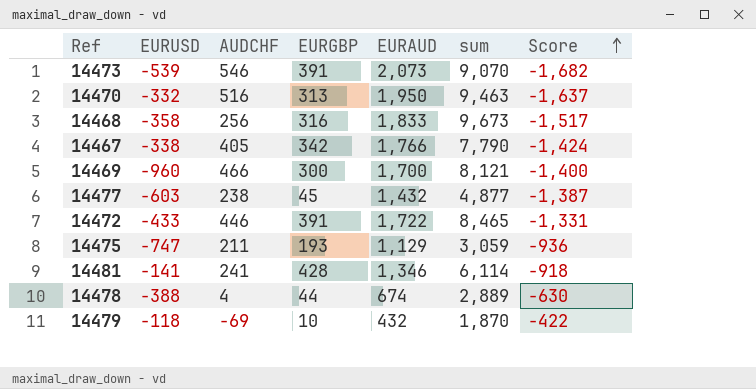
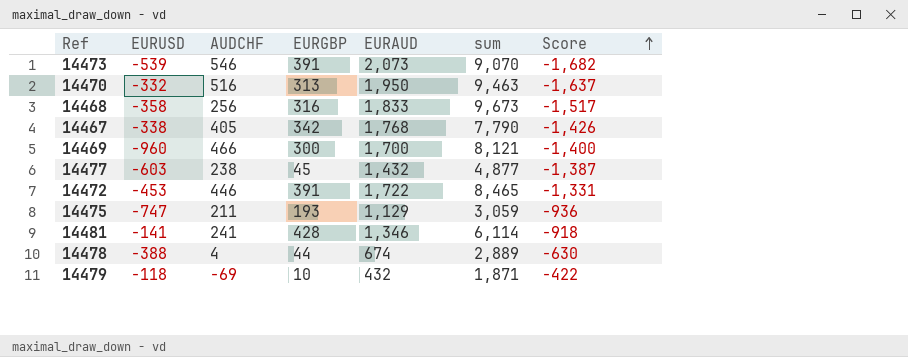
14467 | EURAUD: 1,766 -> 1,768
14467 | Score: -1,424 -> -1,426
14472 | EURUSD: -433 -> -453
14479 | sum: 1,870 -> 1,871

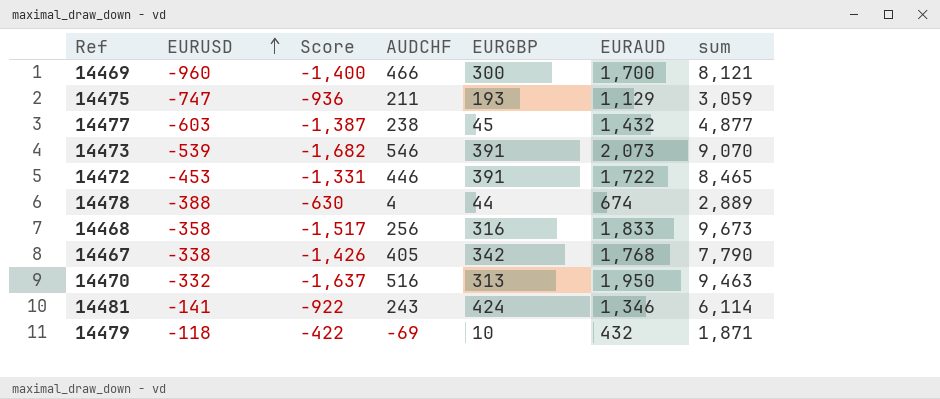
row order: Score ascending -> EURUSD ascending
column Score | position: 7 -> 3
14481 | Score: -918 -> -922
14481 | AUDCHF: 241 -> 243
14481 | EURGBP: 428 -> 424

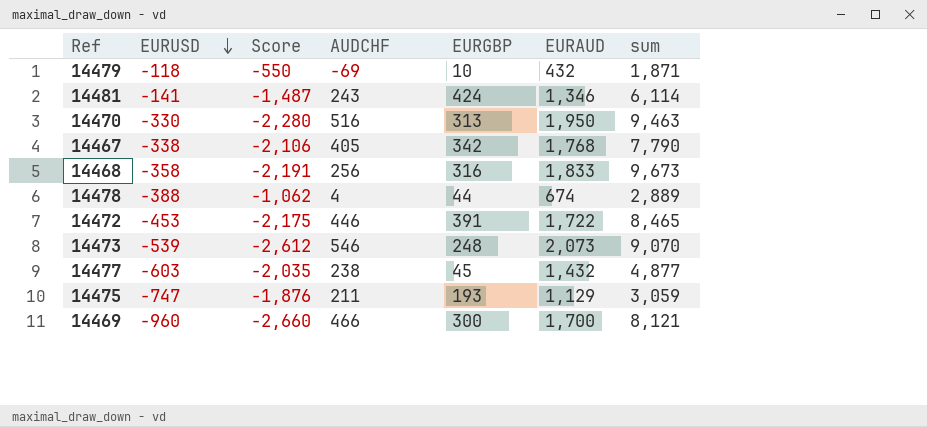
row order: EURUSD ascending -> EURUSD descending
column Score | formula: [EURGBP] - [EURAUD] -> [EURUSD] - [EURAUD]
14470 | EURUSD: -332 -> -330
14473 | EURGBP: 391 -> 248

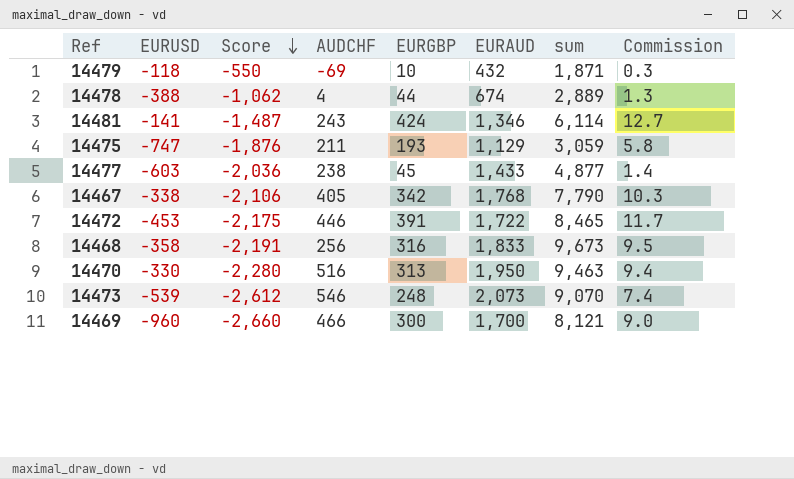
row order: EURUSD descending -> Score descending
column Commission | formula: none -> [EURGBP] * 0.03
14477 | Score: -2,035 -> -2,036
14477 | EURAUD: 1,432 -> 1,433

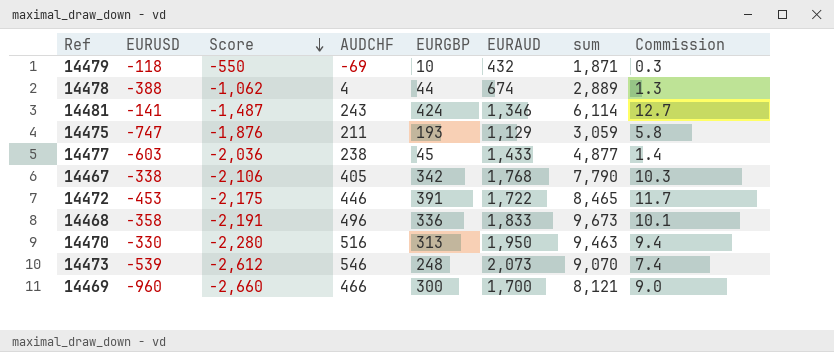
14468 | AUDCHF: 256 -> 496
14468 | EURGBP: 316 -> 336
14468 | Commission: 9.5 -> 10.1

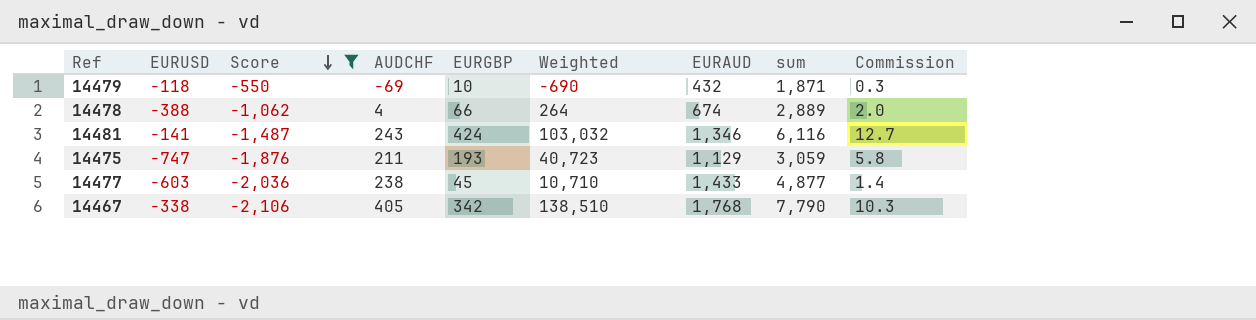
filter: none -> Score >= -2,106
column Weighted | formula: none -> [AUDCHF] * [EURGBP]
14478 | EURGBP: 44 -> 66
14478 | Commission: 1.3 -> 2.0
14481 | sum: 6,114 -> 6,116

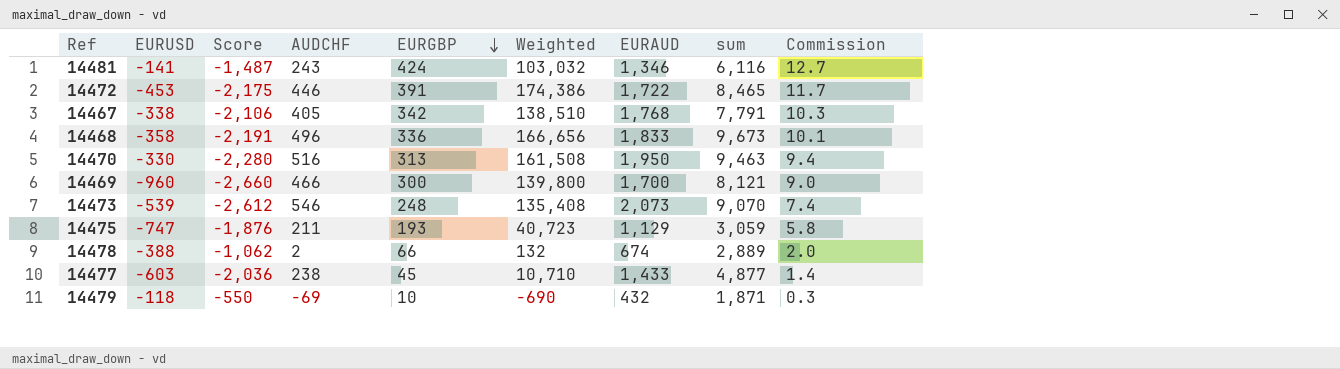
filter: Score >= -2,106 -> none
row order: Score descending -> EURGBP descending
14467 | sum: 7,790 -> 7,791
14478 | AUDCHF: 4 -> 2
14478 | Weighted: 264 -> 132

